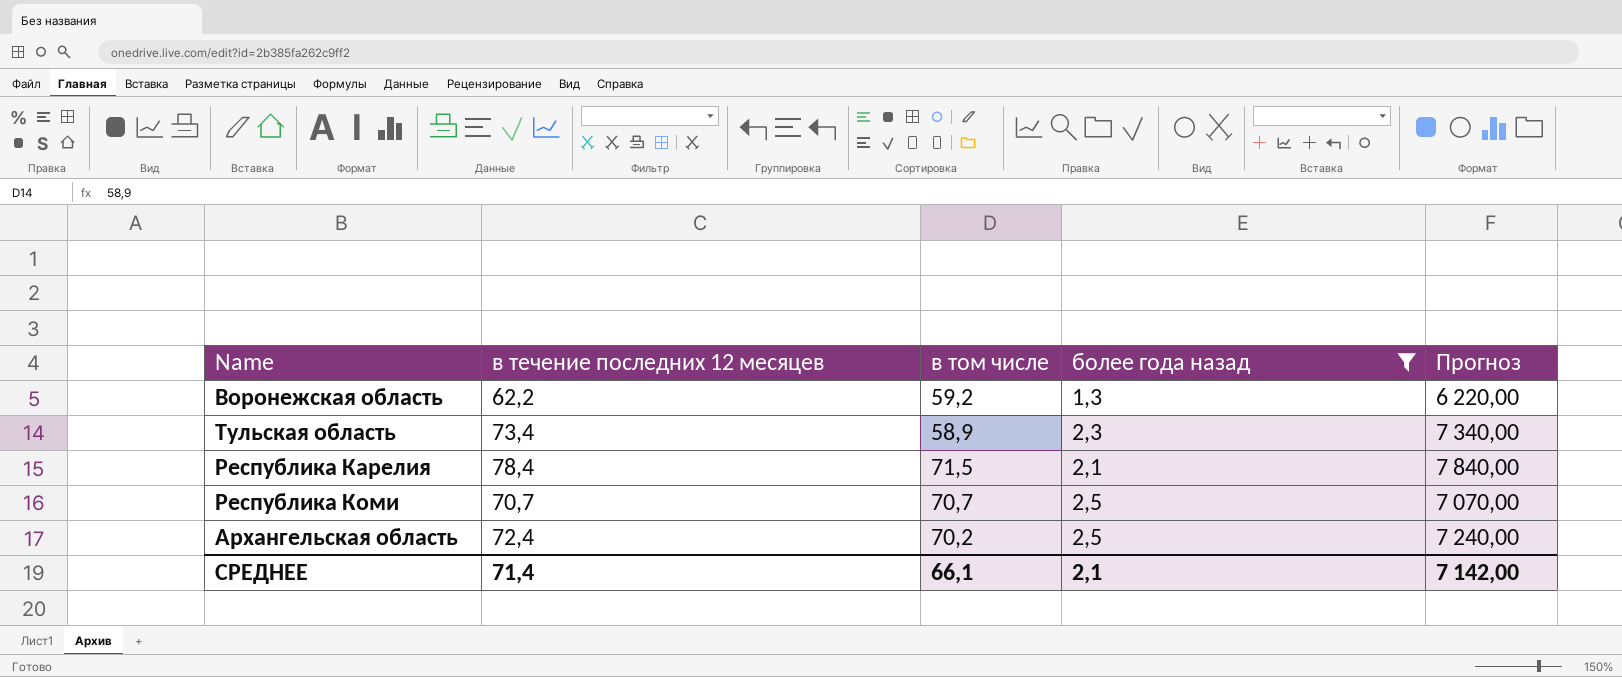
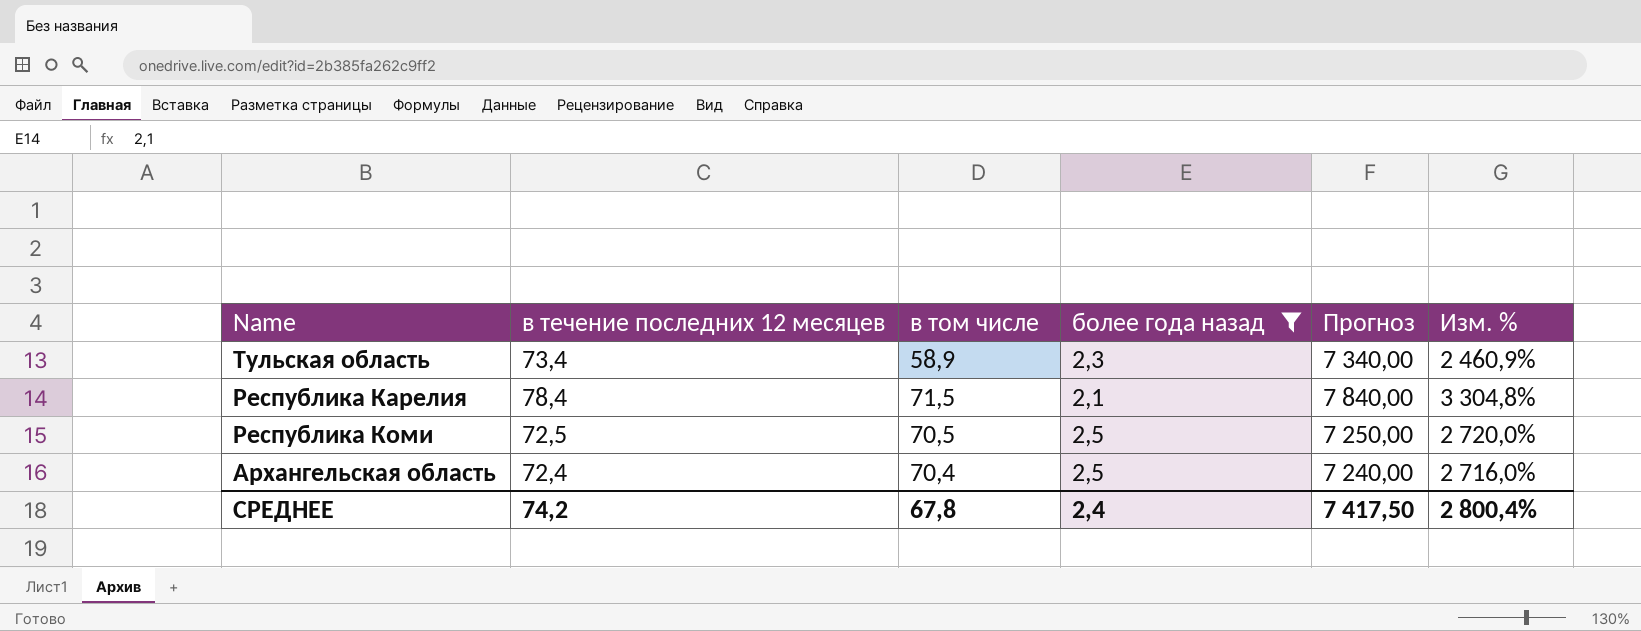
column Изм. % | formula: none -> ([в том числе] - [более года назад]) / [более года назад]
row Воронежская область: 62,2 | 59,2 | 1,3 | 6 220,00 -> none
Республика Коми | в течение последних 12 месяцев: 70,7 -> 72,5
Республика Коми | в том числе: 70,7 -> 70,5
Республика Коми | Прогноз: 7 070,00 -> 7 250,00
Архангельская область | в том числе: 70,2 -> 70,4
СРЕДНЕЕ | в течение последних 12 месяцев: 71,4 -> 74,2
СРЕДНЕЕ | в том числе: 66,1 -> 67,8
СРЕДНЕЕ | более года назад: 2,1 -> 2,4
СРЕДНЕЕ | Прогноз: 7 142,00 -> 7 417,50

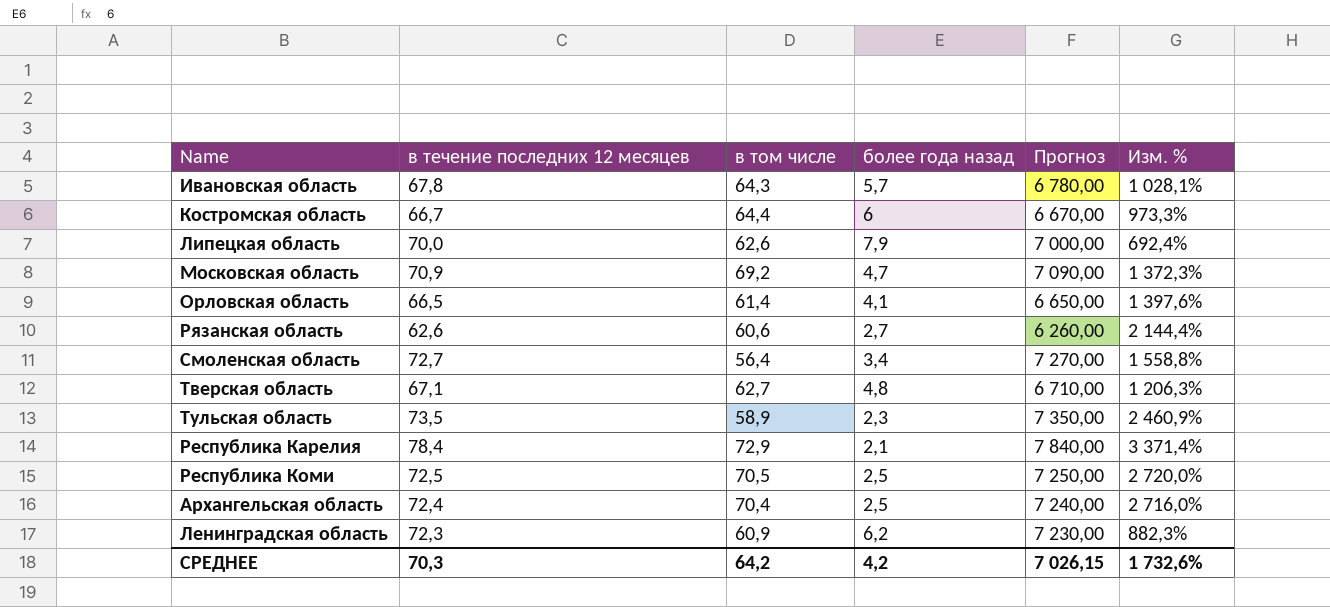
filter: более года назад <= 2,5 -> none
Тульская область | в течение последних 12 месяцев: 73,4 -> 73,5
Тульская область | Прогноз: 7 340,00 -> 7 350,00
Республика Карелия | в том числе: 71,5 -> 72,9
Республика Карелия | Изм. %: 3 304,8% -> 3 371,4%
СРЕДНЕЕ | в течение последних 12 месяцев: 74,2 -> 70,3
СРЕДНЕЕ | в том числе: 67,8 -> 64,2
СРЕДНЕЕ | более года назад: 2,4 -> 4,2
СРЕДНЕЕ | Прогноз: 7 417,50 -> 7 026,15
СРЕДНЕЕ | Изм. %: 2 800,4% -> 1 732,6%

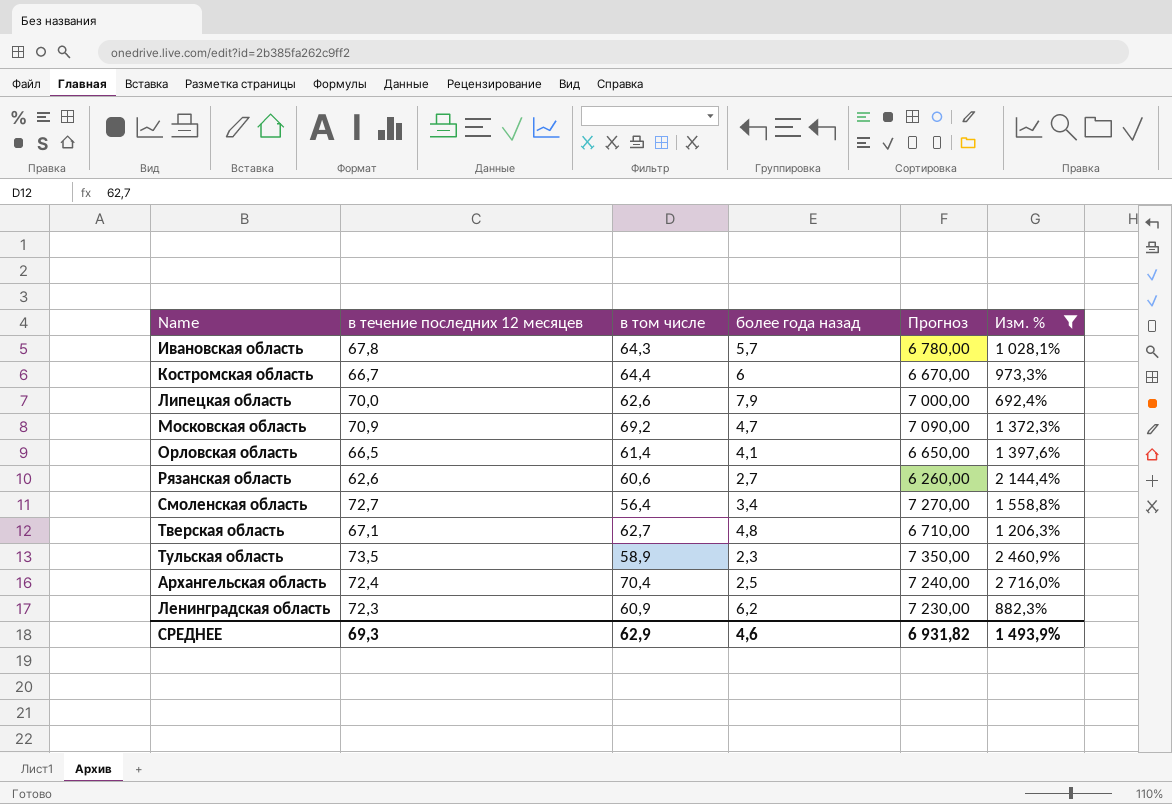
filter: none -> Изм. % <= 2 716,0%
СРЕДНЕЕ | в течение последних 12 месяцев: 70,3 -> 69,3
СРЕДНЕЕ | в том числе: 64,2 -> 62,9
СРЕДНЕЕ | более года назад: 4,2 -> 4,6
СРЕДНЕЕ | Прогноз: 7 026,15 -> 6 931,82
СРЕДНЕЕ | Изм. %: 1 732,6% -> 1 493,9%

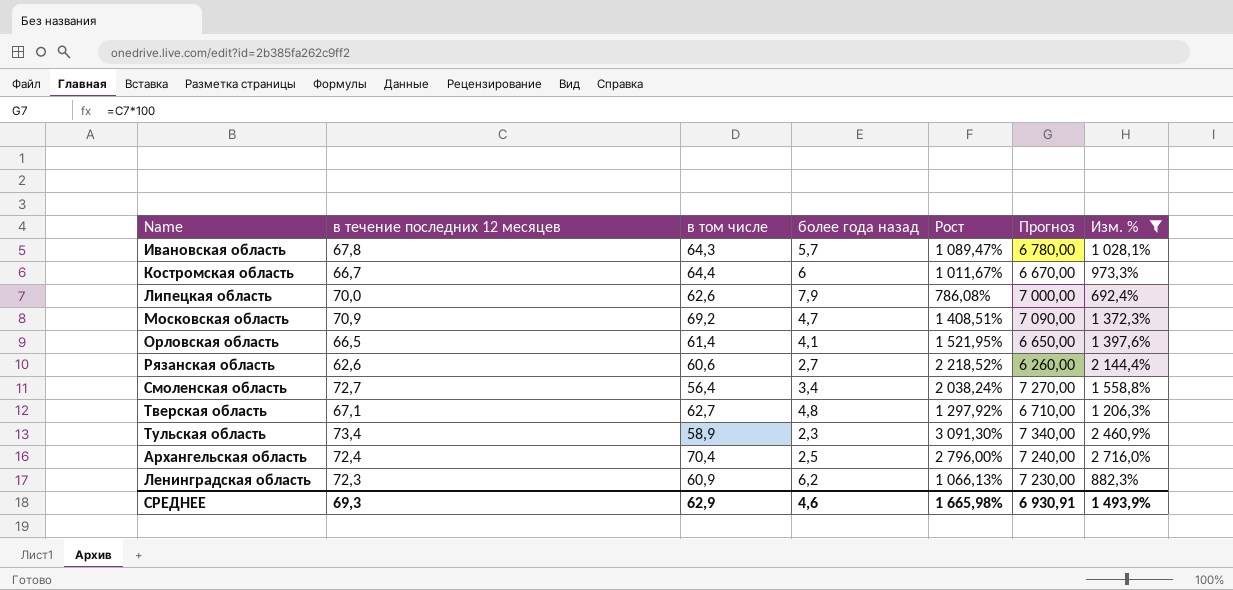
column Рост | formula: none -> ([в течение последних 12 месяцев] - [более года назад]) / [более года назад]
Тульская область | в течение последних 12 месяцев: 73,5 -> 73,4
Тульская область | Прогноз: 7 350,00 -> 7 340,00
СРЕДНЕЕ | Прогноз: 6 931,82 -> 6 930,91

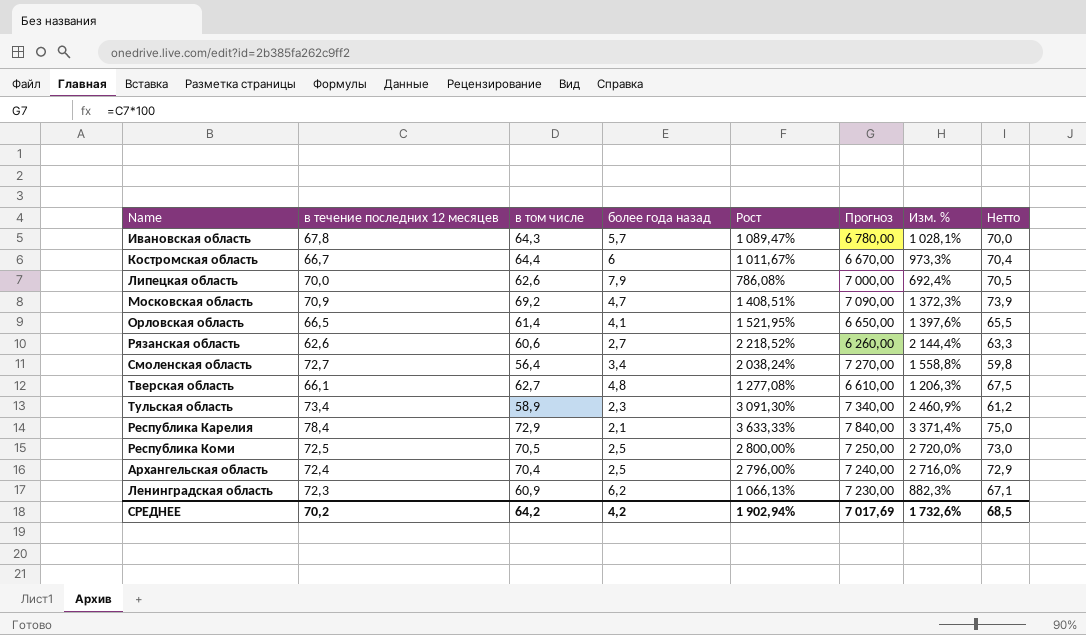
filter: Изм. % <= 2 716,0% -> none
column Нетто | formula: none -> [в том числе] + [более года назад]
Тверская область | в течение последних 12 месяцев: 67,1 -> 66,1
Тверская область | Рост: 1 297,92% -> 1 277,08%
Тверская область | Прогноз: 6 710,00 -> 6 610,00
СРЕДНЕЕ | в течение последних 12 месяцев: 69,3 -> 70,2
СРЕДНЕЕ | в том числе: 62,9 -> 64,2
СРЕДНЕЕ | более года назад: 4,6 -> 4,2
СРЕДНЕЕ | Рост: 1 665,98% -> 1 902,94%
СРЕДНЕЕ | Прогноз: 6 930,91 -> 7 017,69
СРЕДНЕЕ | Изм. %: 1 493,9% -> 1 732,6%

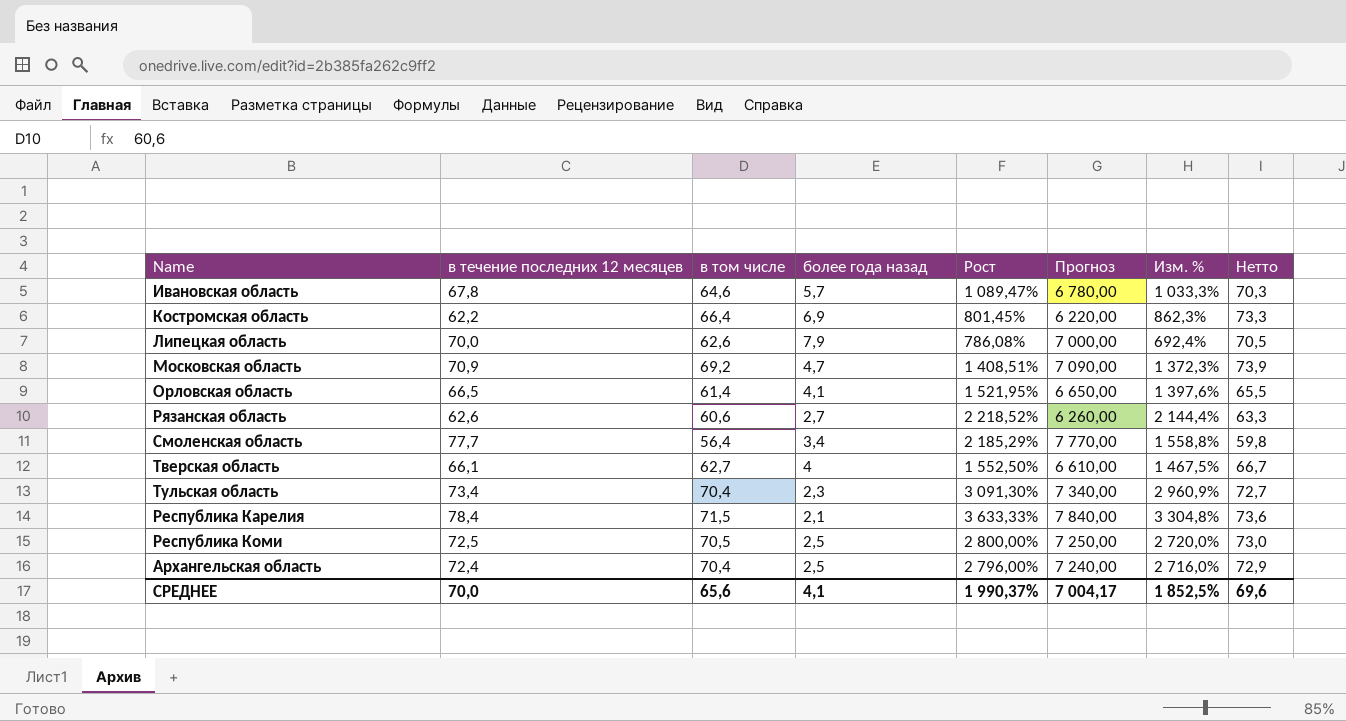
row Ленинградская область: 72,3 | 60,9 | 6,2 | 1 066,13% | 7 230,00 | 882,3% | 67,1 -> none
Ивановская область | в том числе: 64,3 -> 64,6
Ивановская область | Изм. %: 1 028,1% -> 1 033,3%
Ивановская область | Нетто: 70,0 -> 70,3
Костромская область | в течение последних 12 месяцев: 66,7 -> 62,2
Костромская область | в том числе: 64,4 -> 66,4
Костромская область | более года назад: 6 -> 6,9
Костромская область | Рост: 1 011,67% -> 801,45%
Костромская область | Прогноз: 6 670,00 -> 6 220,00
Костромская область | Изм. %: 973,3% -> 862,3%
Костромская область | Нетто: 70,4 -> 73,3
Смоленская область | в течение последних 12 месяцев: 72,7 -> 77,7
Смоленская область | Рост: 2 038,24% -> 2 185,29%
Смоленская область | Прогноз: 7 270,00 -> 7 770,00
Тверская область | более года назад: 4,8 -> 4
Тверская область | Рост: 1 277,08% -> 1 552,50%
Тверская область | Изм. %: 1 206,3% -> 1 467,5%
Тверская область | Нетто: 67,5 -> 66,7
Тульская область | в том числе: 58,9 -> 70,4
Тульская область | Изм. %: 2 460,9% -> 2 960,9%
Тульская область | Нетто: 61,2 -> 72,7
Республика Карелия | в том числе: 72,9 -> 71,5
Республика Карелия | Изм. %: 3 371,4% -> 3 304,8%
Республика Карелия | Нетто: 75,0 -> 73,6
СРЕДНЕЕ | в течение последних 12 месяцев: 70,2 -> 70,0
СРЕДНЕЕ | в том числе: 64,2 -> 65,6
СРЕДНЕЕ | более года назад: 4,2 -> 4,1
СРЕДНЕЕ | Рост: 1 902,94% -> 1 990,37%
СРЕДНЕЕ | Прогноз: 7 017,69 -> 7 004,17
СРЕДНЕЕ | Изм. %: 1 732,6% -> 1 852,5%
СРЕДНЕЕ | Нетто: 68,5 -> 69,6

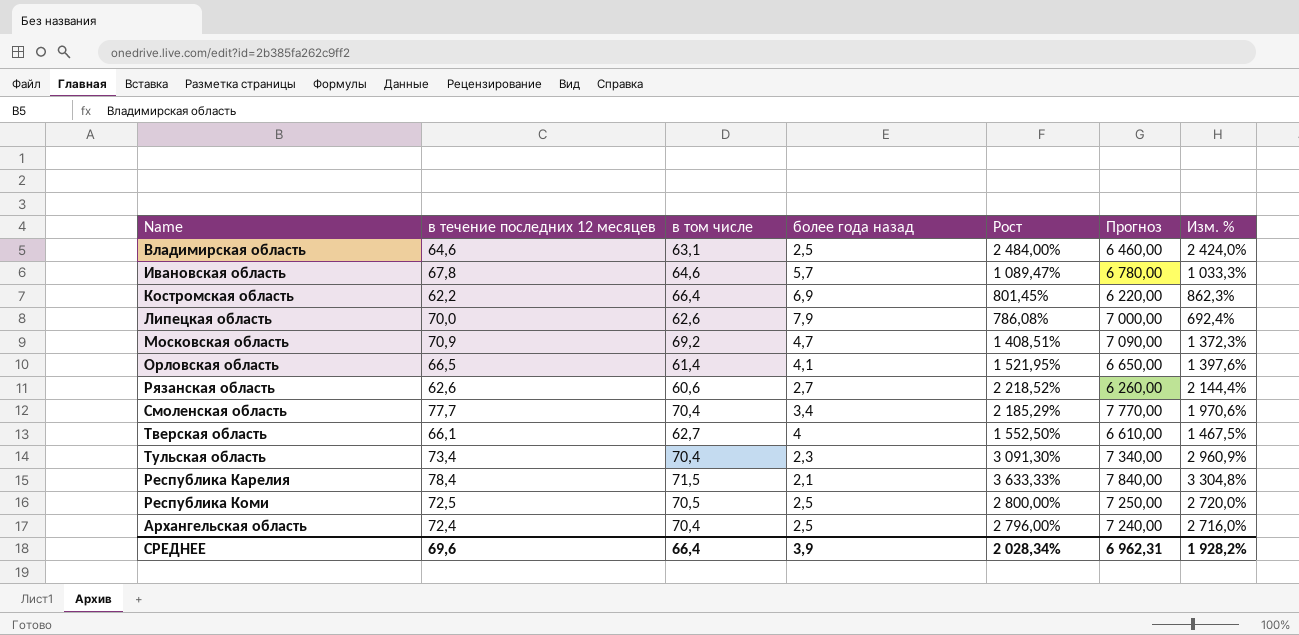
column Нетто | formula: [в том числе] + [более года назад] -> none
row Владимирская область: none -> 64,6 | 63,1 | 2,5 | 2 484,00% | 6 460,00 | 2 424,0%
Смоленская область | в том числе: 56,4 -> 70,4
Смоленская область | Изм. %: 1 558,8% -> 1 970,6%
СРЕДНЕЕ | в течение последних 12 месяцев: 70,0 -> 69,6
СРЕДНЕЕ | в том числе: 65,6 -> 66,4
СРЕДНЕЕ | более года назад: 4,1 -> 3,9
СРЕДНЕЕ | Рост: 1 990,37% -> 2 028,34%
СРЕДНЕЕ | Прогноз: 7 004,17 -> 6 962,31
СРЕДНЕЕ | Изм. %: 1 852,5% -> 1 928,2%

